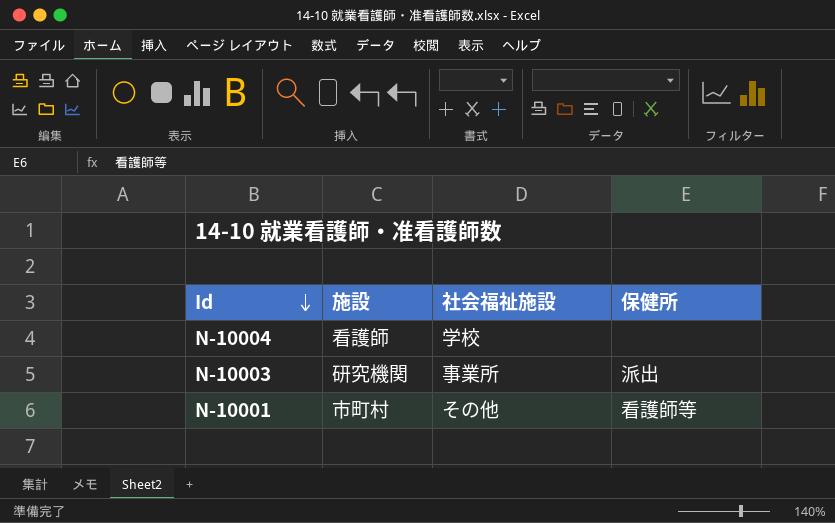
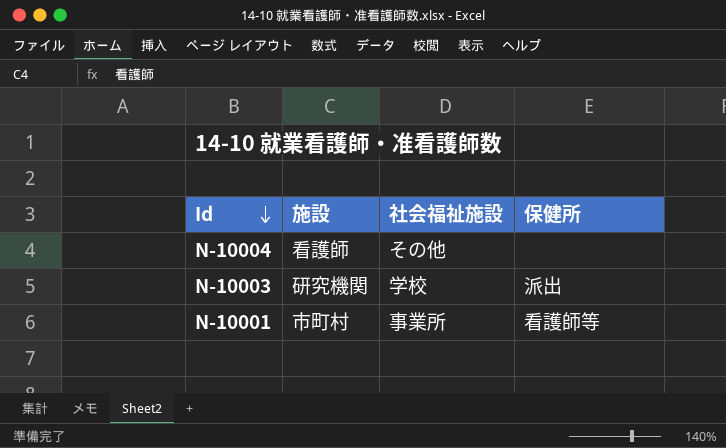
N-10004 | 社会福祉施設: 学校 -> その他
N-10003 | 社会福祉施設: 事業所 -> 学校
N-10001 | 社会福祉施設: その他 -> 事業所

